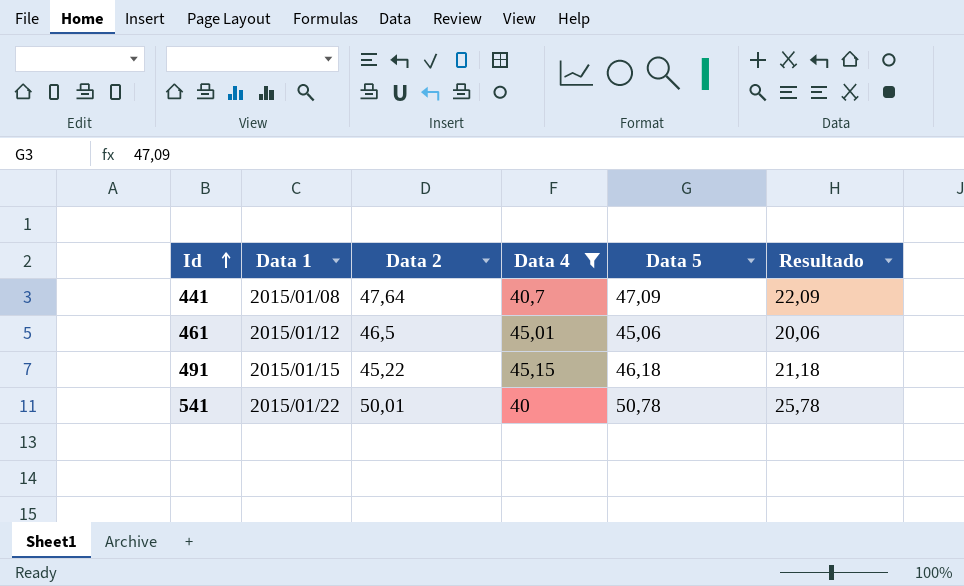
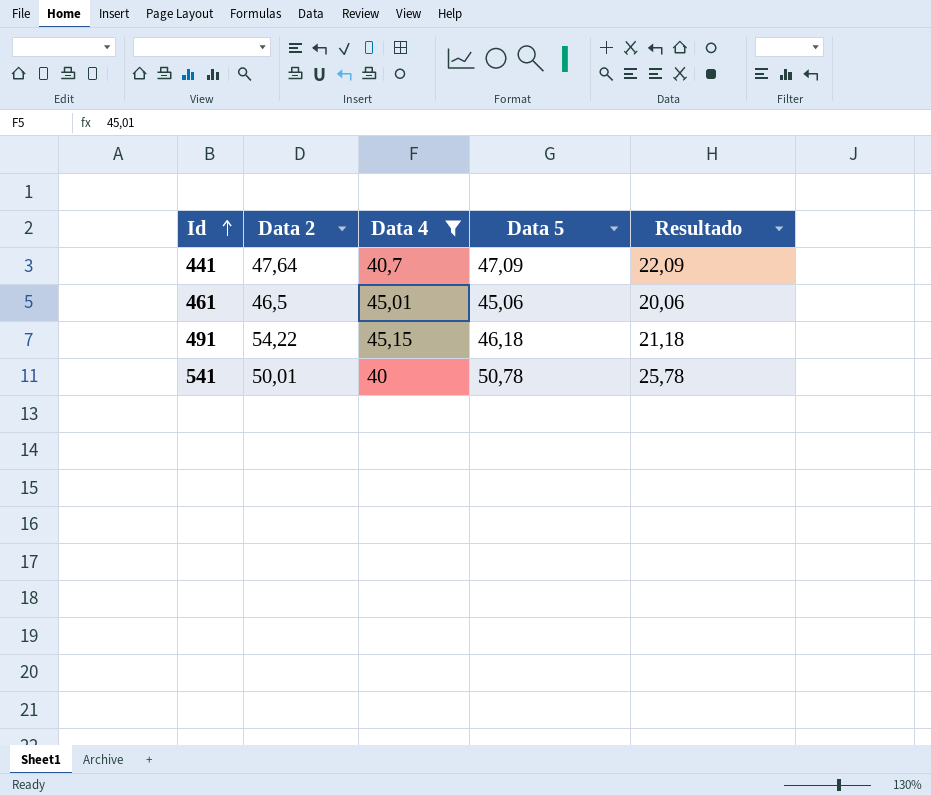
column Data 1 | position: 2 -> none
491 | Data 2: 45,22 -> 54,22

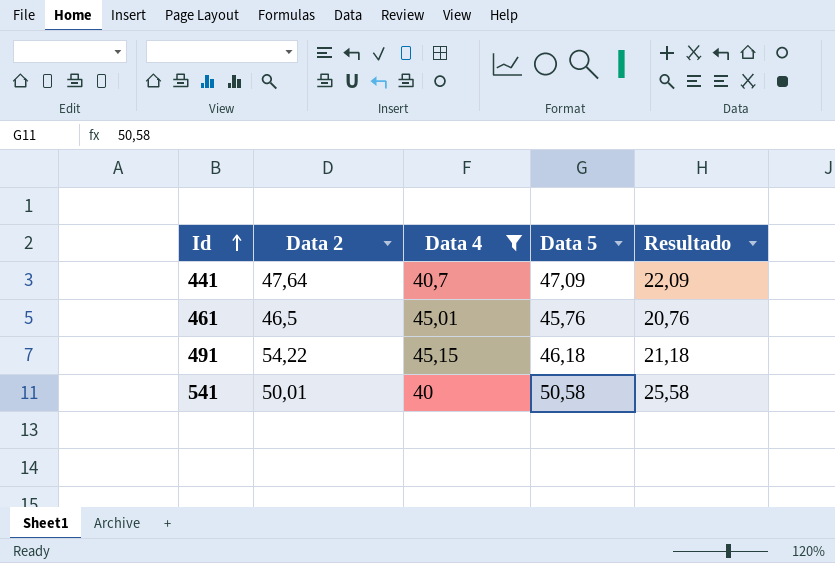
461 | Data 5: 45,06 -> 45,76
461 | Resultado: 20,06 -> 20,76
541 | Data 5: 50,78 -> 50,58
541 | Resultado: 25,78 -> 25,58

